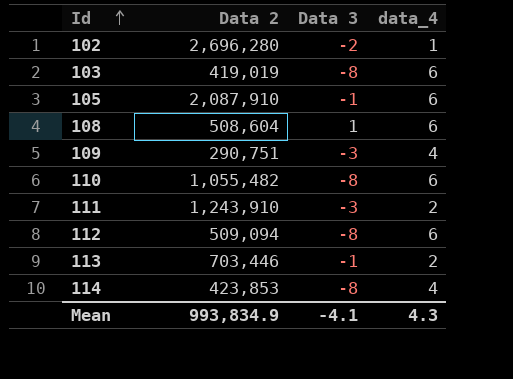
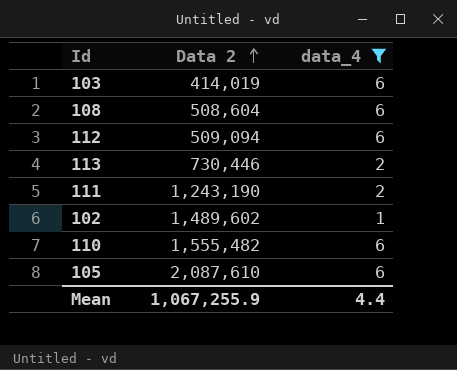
filter: none -> data_4 != 4
row order: Id ascending -> Data 2 ascending
column Data 3 | position: 3 -> none
103 | Data 2: 419,019 -> 414,019
113 | Data 2: 703,446 -> 730,446
111 | Data 2: 1,243,910 -> 1,243,190
102 | Data 2: 2,696,280 -> 1,489,602
110 | Data 2: 1,055,482 -> 1,555,482
105 | Data 2: 2,087,910 -> 2,087,610
Mean | Data 2: 993,834.9 -> 1,067,255.9
Mean | data_4: 4.3 -> 4.4

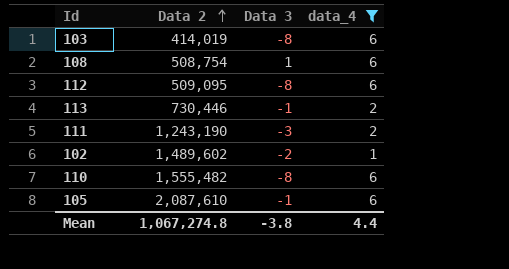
column Data 3 | position: none -> 3
108 | Data 2: 508,604 -> 508,754
112 | Data 2: 509,094 -> 509,095
Mean | Data 2: 1,067,255.9 -> 1,067,274.8

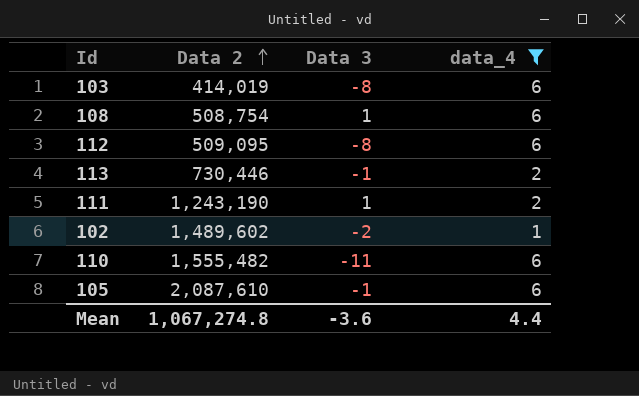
111 | Data 3: -3 -> 1
110 | Data 3: -8 -> -11
Mean | Data 3: -3.8 -> -3.6

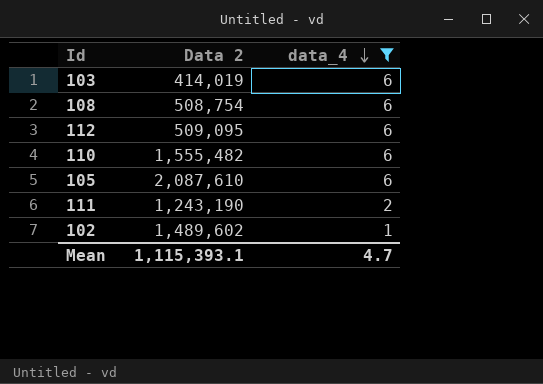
row order: Data 2 ascending -> data_4 descending
column Data 3 | position: 3 -> none
row 113: 730,446 | -1 | 2 -> none
Mean | Data 2: 1,067,274.8 -> 1,115,393.1
Mean | data_4: 4.4 -> 4.7

